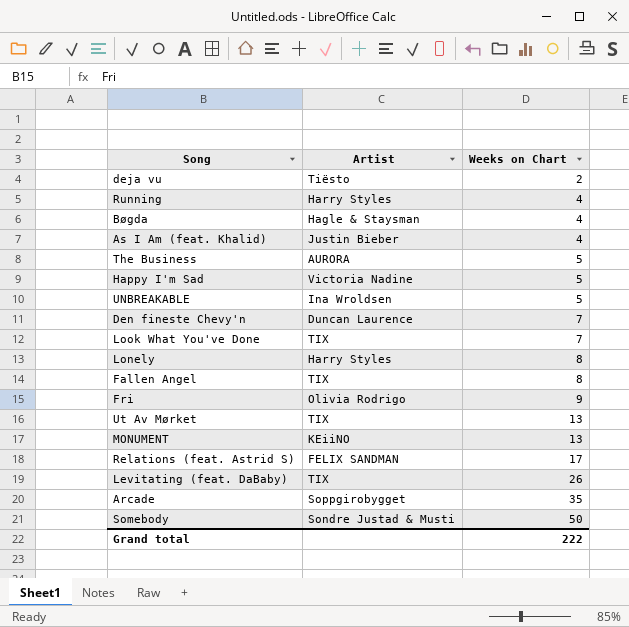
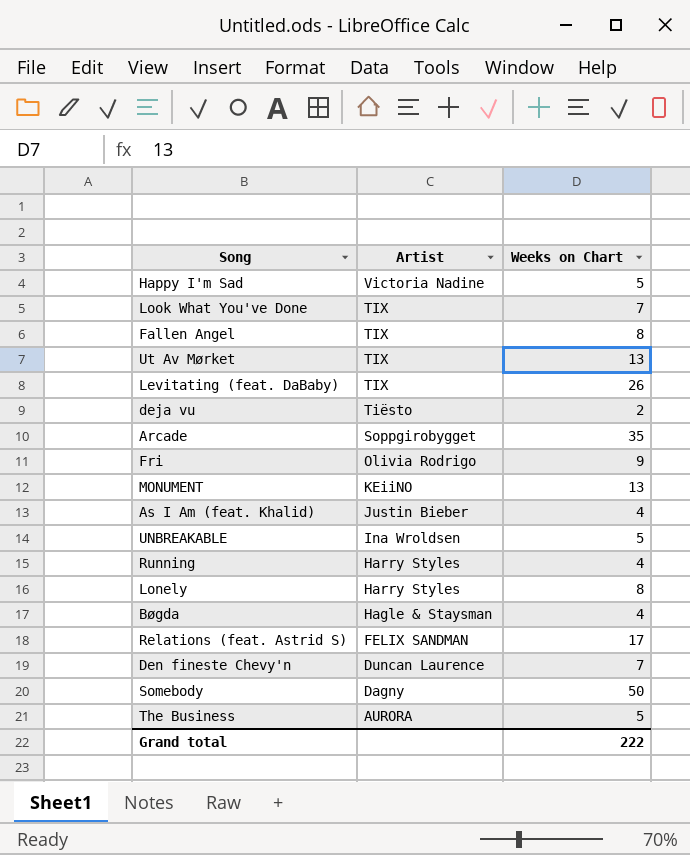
row order: Weeks on Chart ascending -> Artist descending
Somebody | Artist: Sondre Justad & Musti -> Dagny

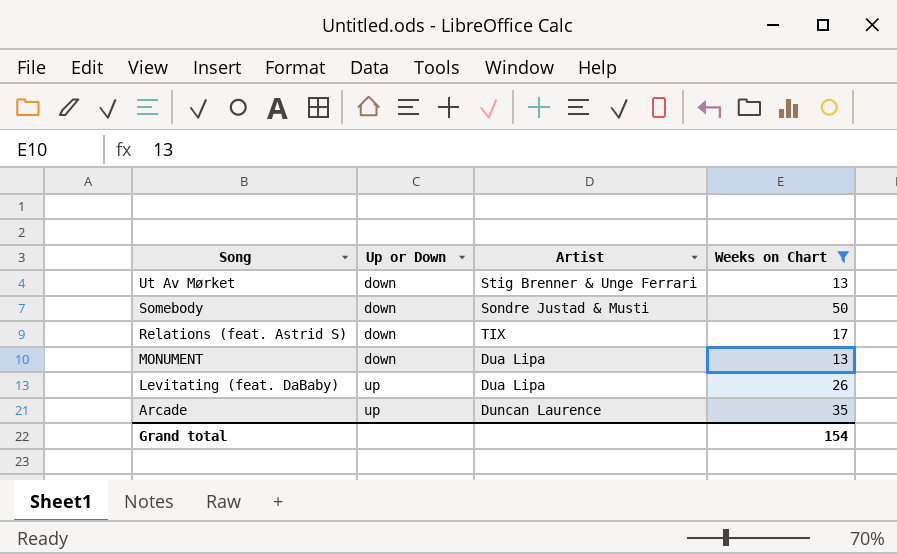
filter: none -> Weeks on Chart >= 13
row order: Artist descending -> Song descending
column Up or Down | position: none -> 2
Ut Av Mørket | Artist: TIX -> Stig Brenner & Unge Ferrari
Somebody | Artist: Dagny -> Sondre Justad & Musti
Relations (feat. Astrid S) | Artist: FELIX SANDMAN -> TIX
MONUMENT | Artist: KEiiNO -> Dua Lipa
Levitating (feat. DaBaby) | Artist: TIX -> Dua Lipa
Arcade | Artist: Soppgirobygget -> Duncan Laurence
Grand total | Weeks on Chart: 222 -> 154

